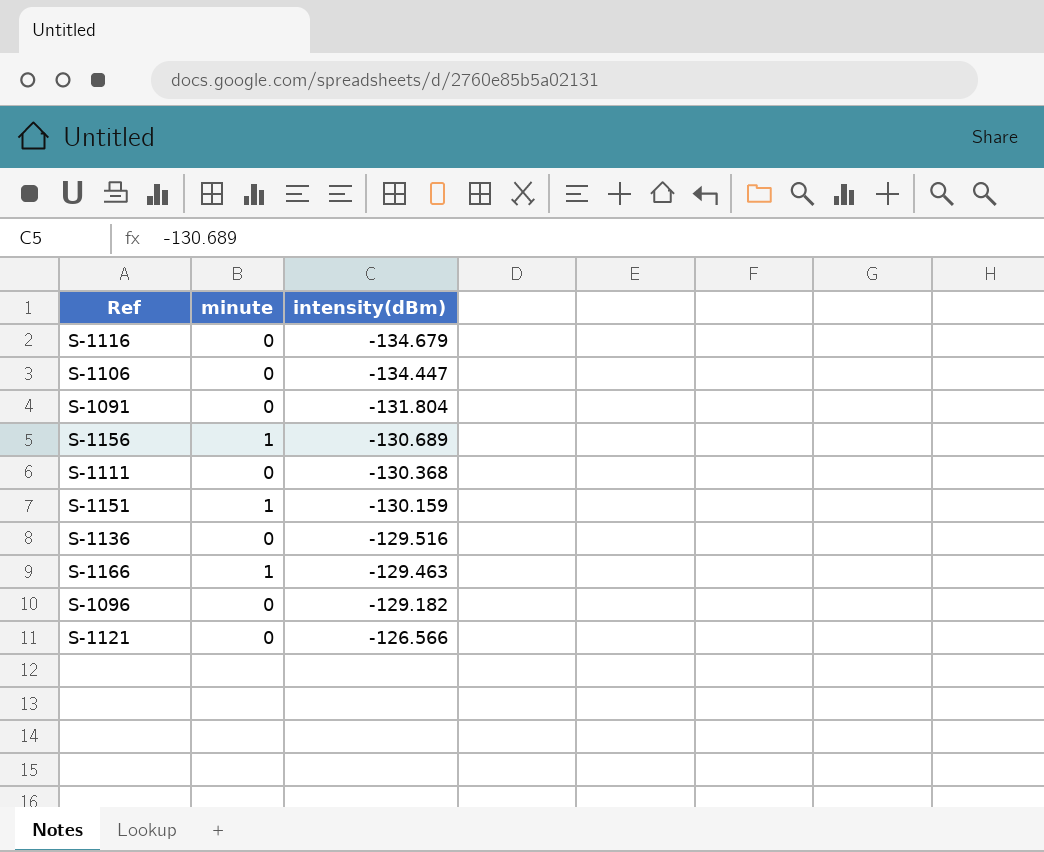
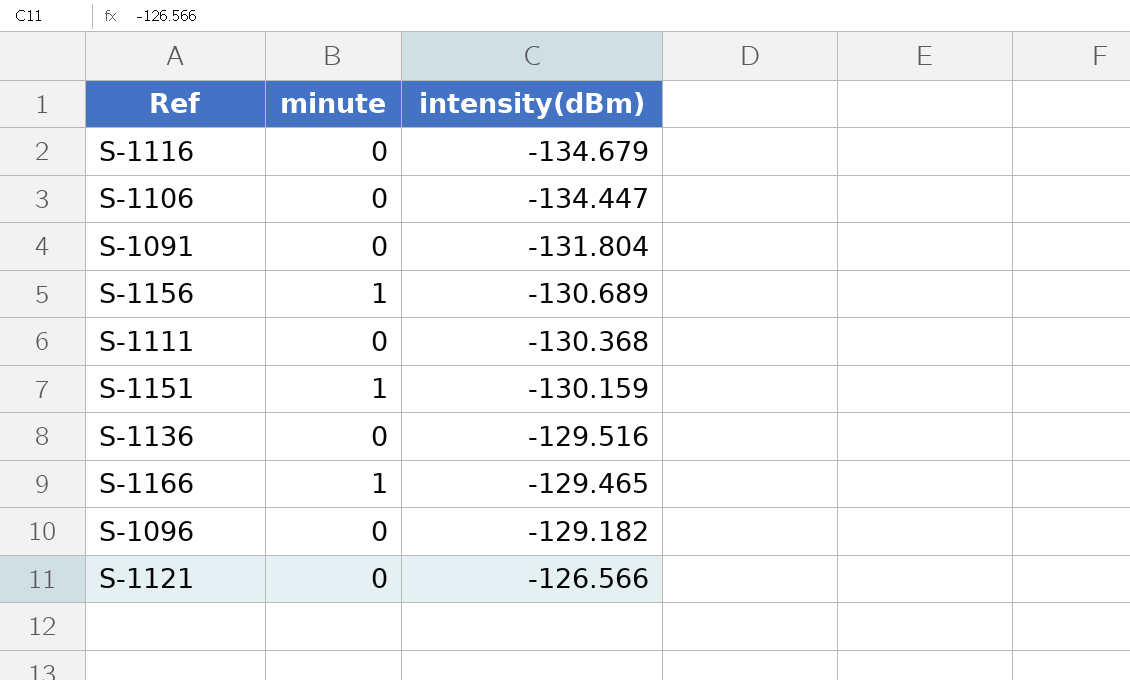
S-1166 | intensity(dBm): -129.463 -> -129.465

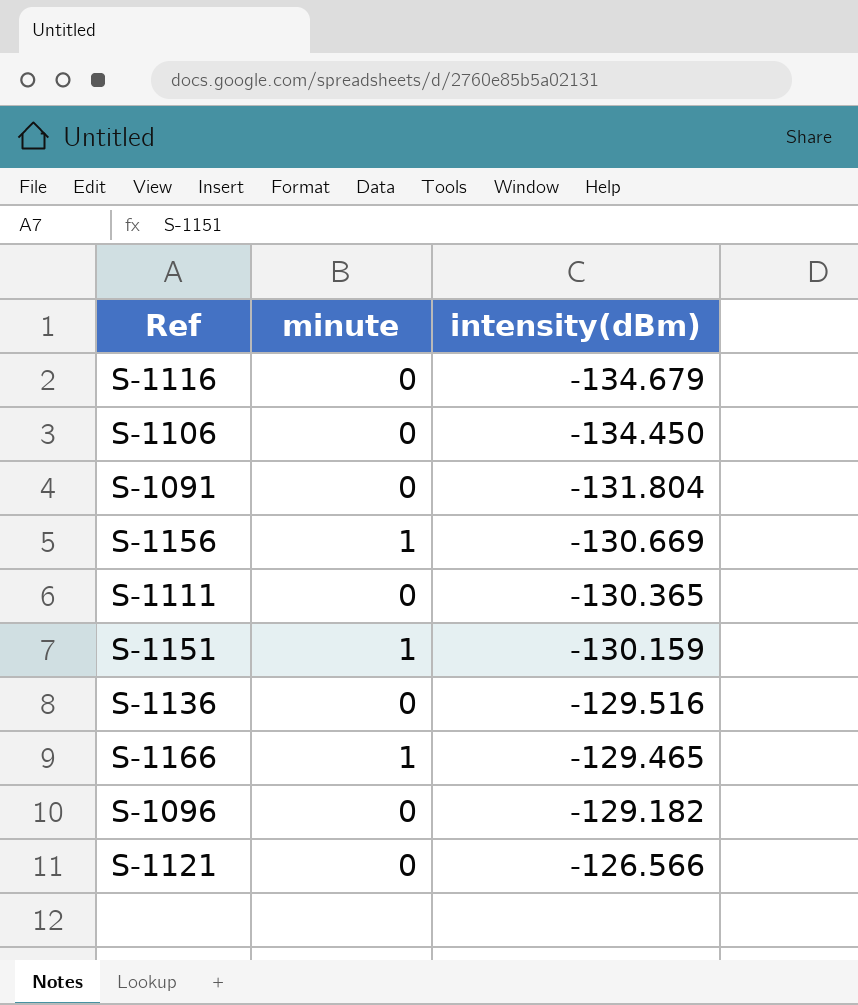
S-1106 | intensity(dBm): -134.447 -> -134.450
S-1156 | intensity(dBm): -130.689 -> -130.669
S-1111 | intensity(dBm): -130.368 -> -130.365

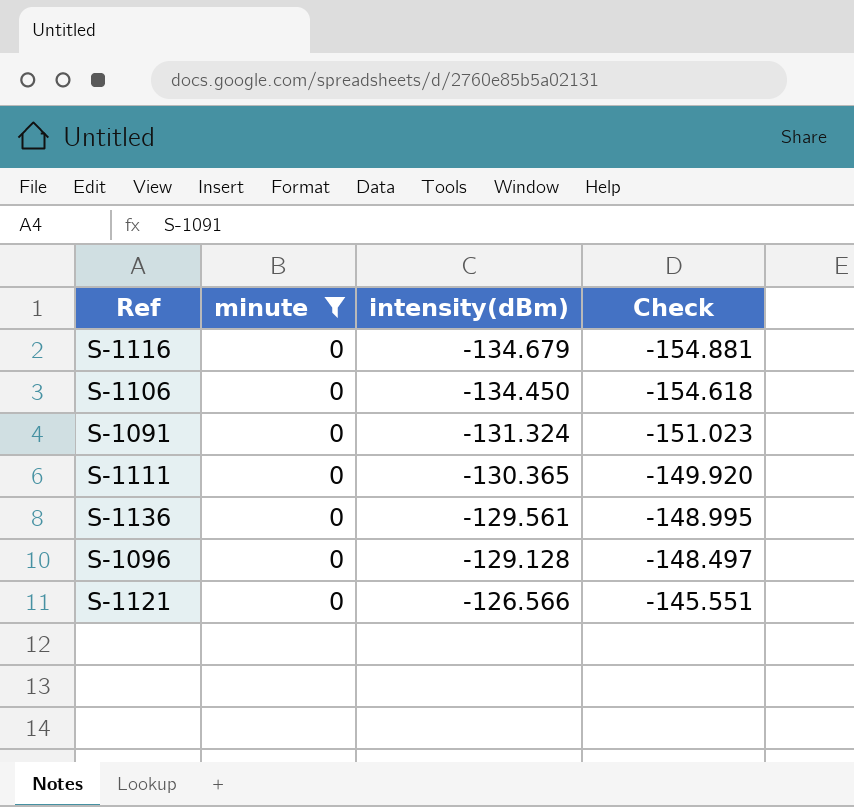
filter: none -> minute = 0
column Check | formula: none -> [intensity(dBm)] * 1.15
S-1091 | intensity(dBm): -131.804 -> -131.324
S-1136 | intensity(dBm): -129.516 -> -129.561
S-1096 | intensity(dBm): -129.182 -> -129.128

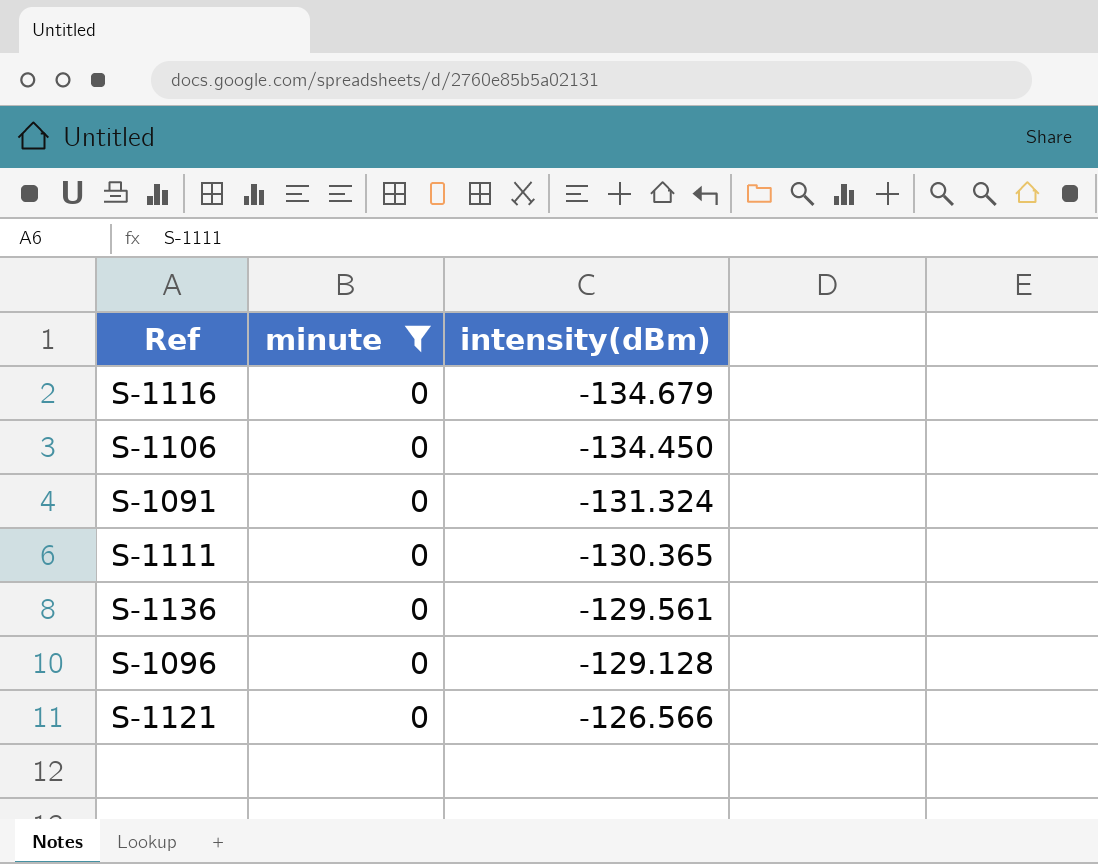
column Check | formula: [intensity(dBm)] * 1.15 -> none

